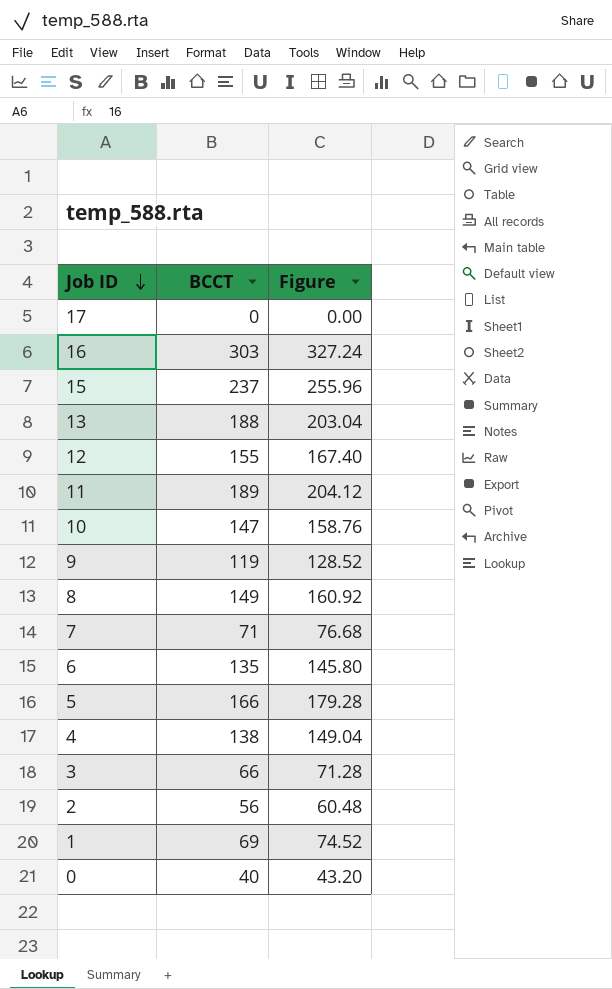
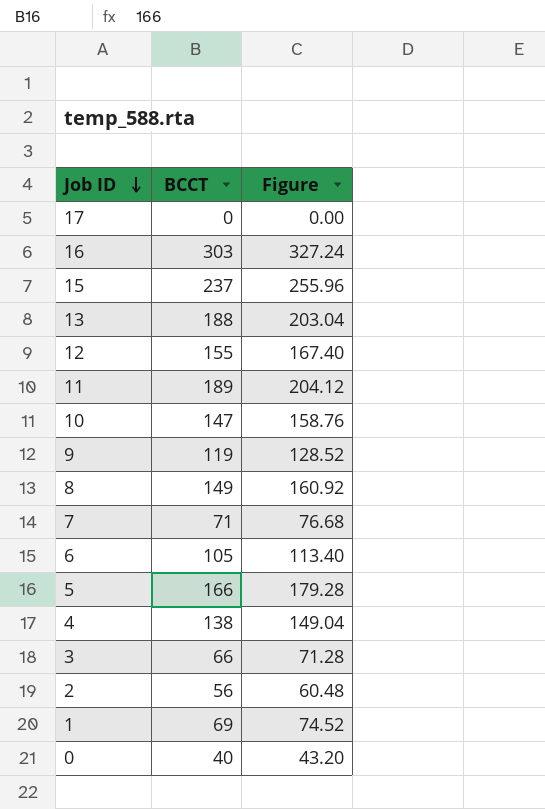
6 | BCCT: 135 -> 105
6 | Figure: 145.80 -> 113.40

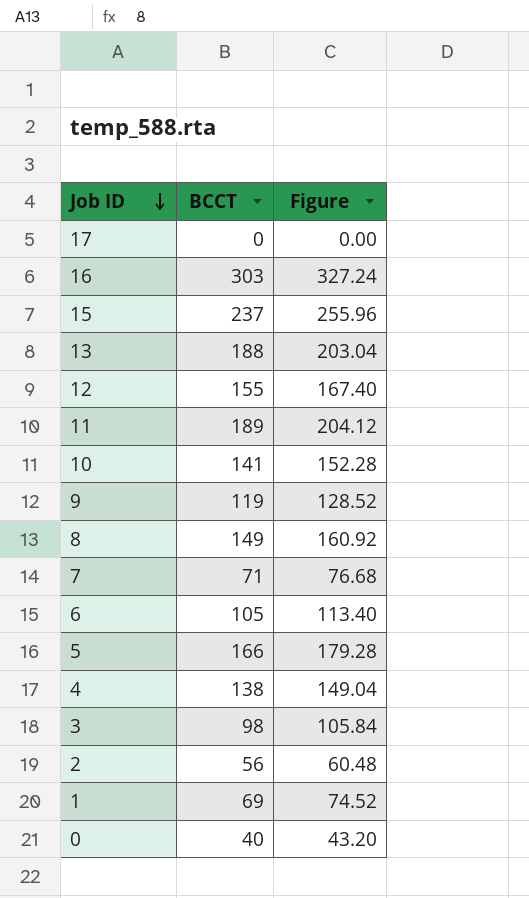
10 | BCCT: 147 -> 141
10 | Figure: 158.76 -> 152.28
3 | BCCT: 66 -> 98
3 | Figure: 71.28 -> 105.84

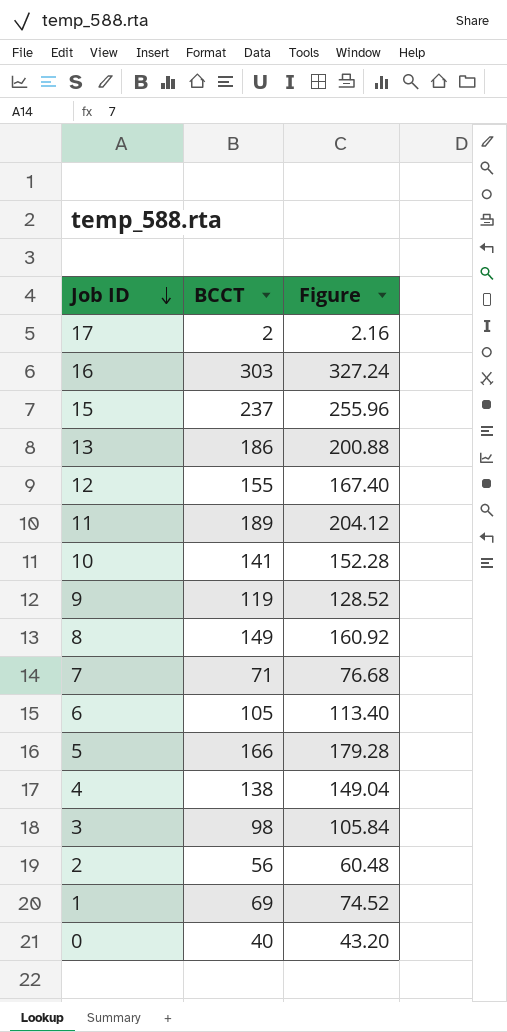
17 | BCCT: 0 -> 2
17 | Figure: 0.00 -> 2.16
13 | BCCT: 188 -> 186
13 | Figure: 203.04 -> 200.88

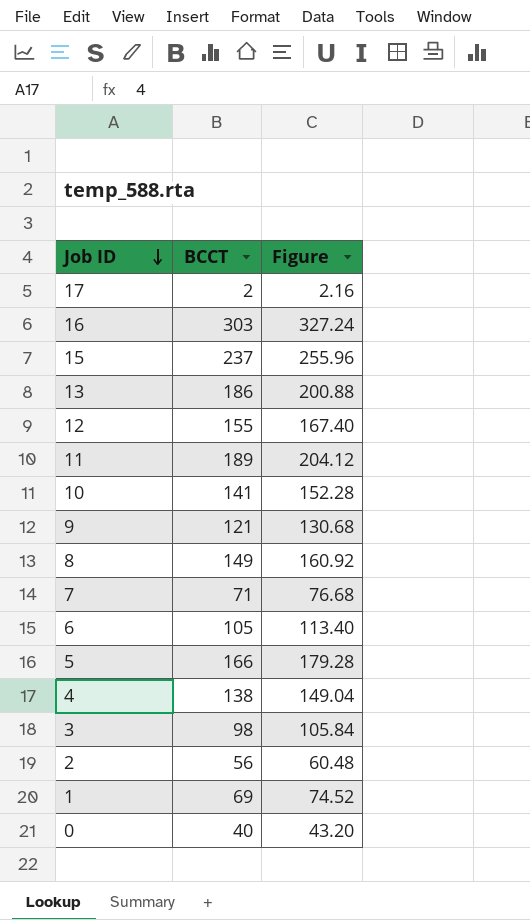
9 | BCCT: 119 -> 121
9 | Figure: 128.52 -> 130.68

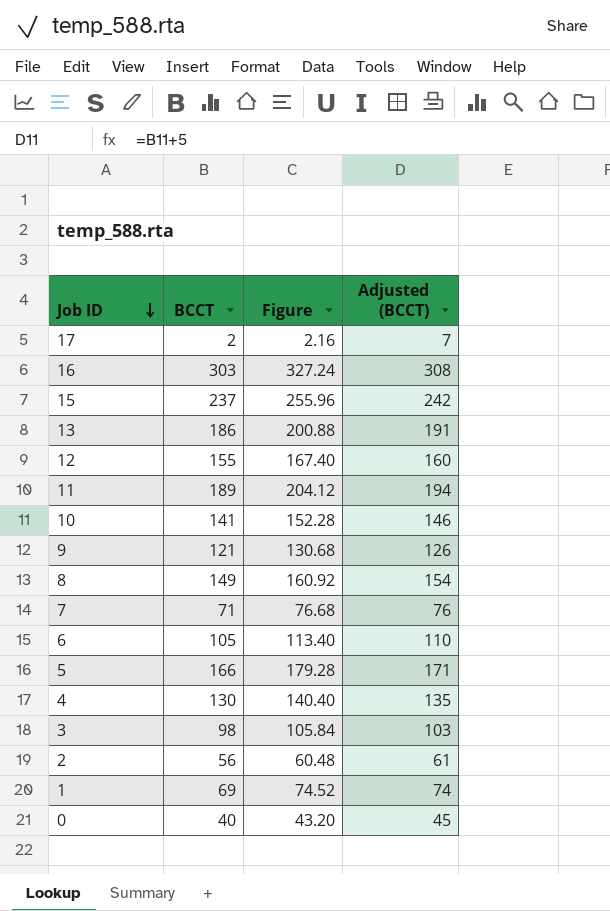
column Adjusted (BCCT) | formula: none -> [BCCT] + 5
4 | BCCT: 138 -> 130
4 | Figure: 149.04 -> 140.40

